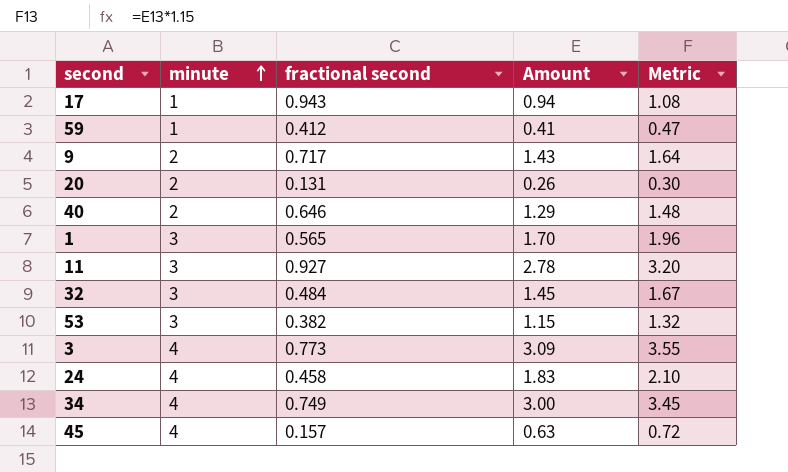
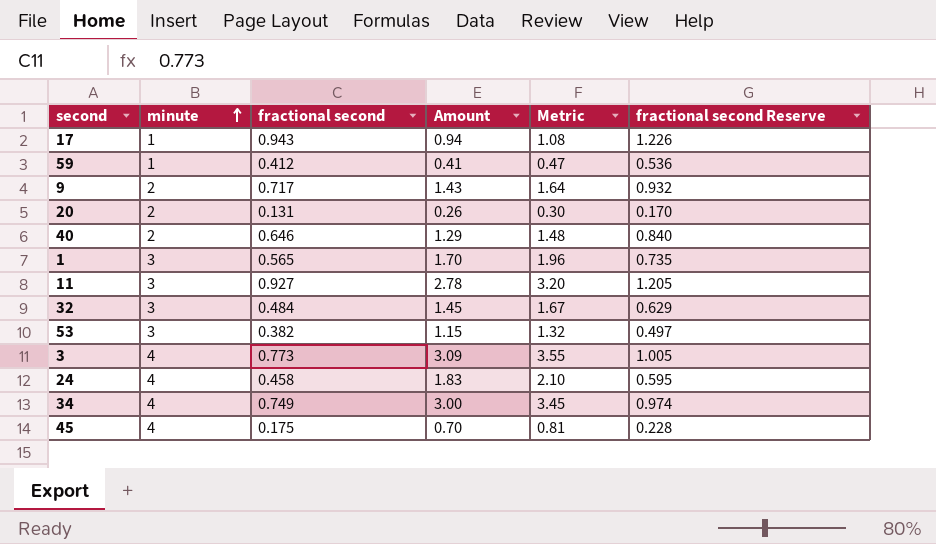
column fractional second Reserve | formula: none -> [fractional second] * 1.3
45 | fractional second: 0.157 -> 0.175
45 | Amount: 0.63 -> 0.70
45 | Metric: 0.72 -> 0.81

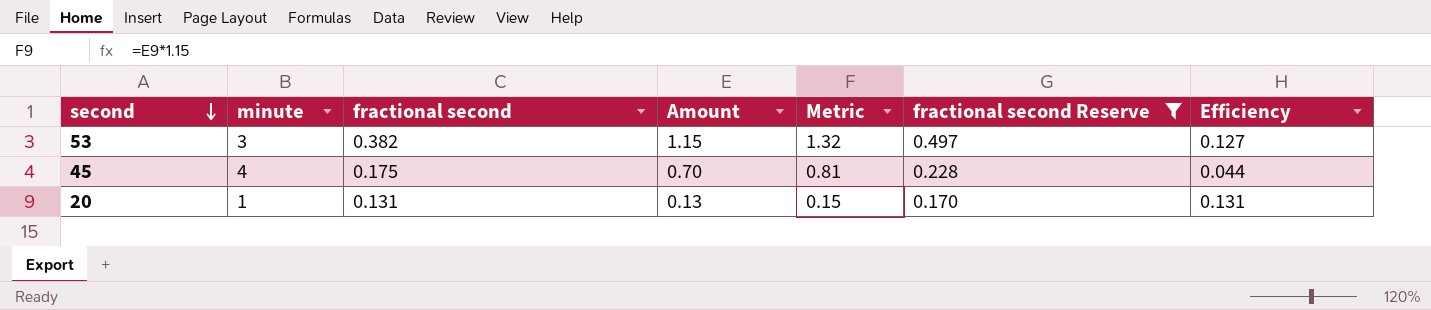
filter: none -> fractional second Reserve <= 0.497
row order: minute ascending -> second descending
column Efficiency | formula: none -> [fractional second] / [minute]
20 | minute: 2 -> 1
20 | Amount: 0.26 -> 0.13
20 | Metric: 0.30 -> 0.15

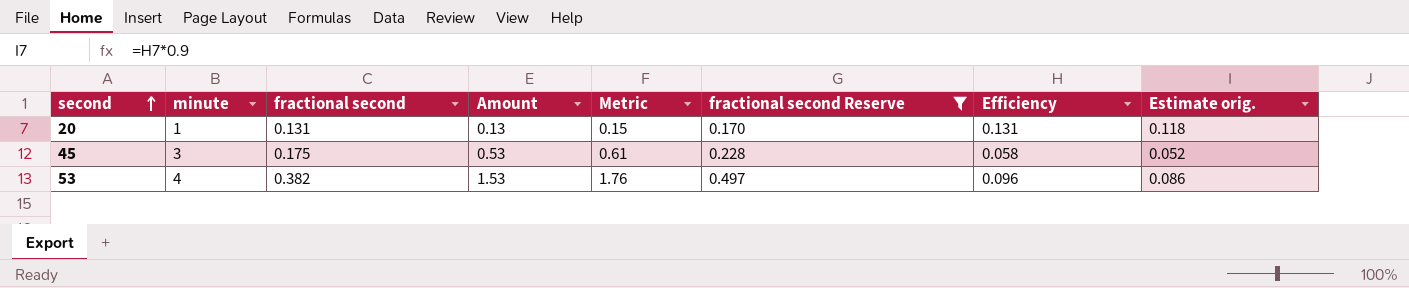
row order: second descending -> second ascending
column Estimate orig. | formula: none -> [Efficiency] * 0.9
45 | minute: 4 -> 3
45 | Amount: 0.70 -> 0.53
45 | Metric: 0.81 -> 0.61
45 | Efficiency: 0.044 -> 0.058
53 | minute: 3 -> 4
53 | Amount: 1.15 -> 1.53
53 | Metric: 1.32 -> 1.76
53 | Efficiency: 0.127 -> 0.096

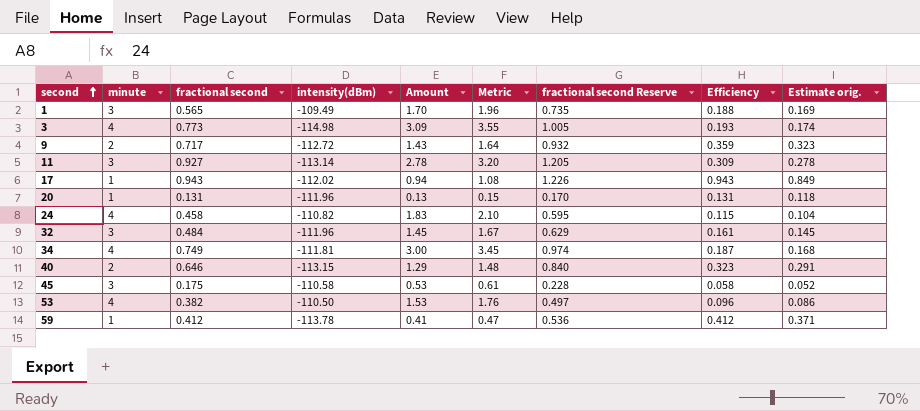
filter: fractional second Reserve <= 0.497 -> none
column intensity(dBm) | position: none -> 4

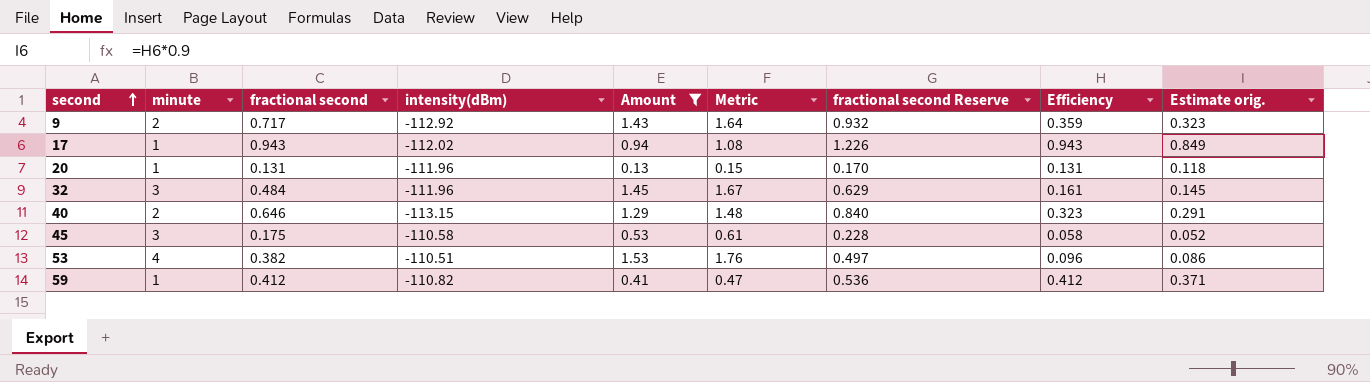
filter: none -> Amount <= 1.53
9 | intensity(dBm): -112.72 -> -112.92
53 | intensity(dBm): -110.50 -> -110.51
59 | intensity(dBm): -113.78 -> -110.82

